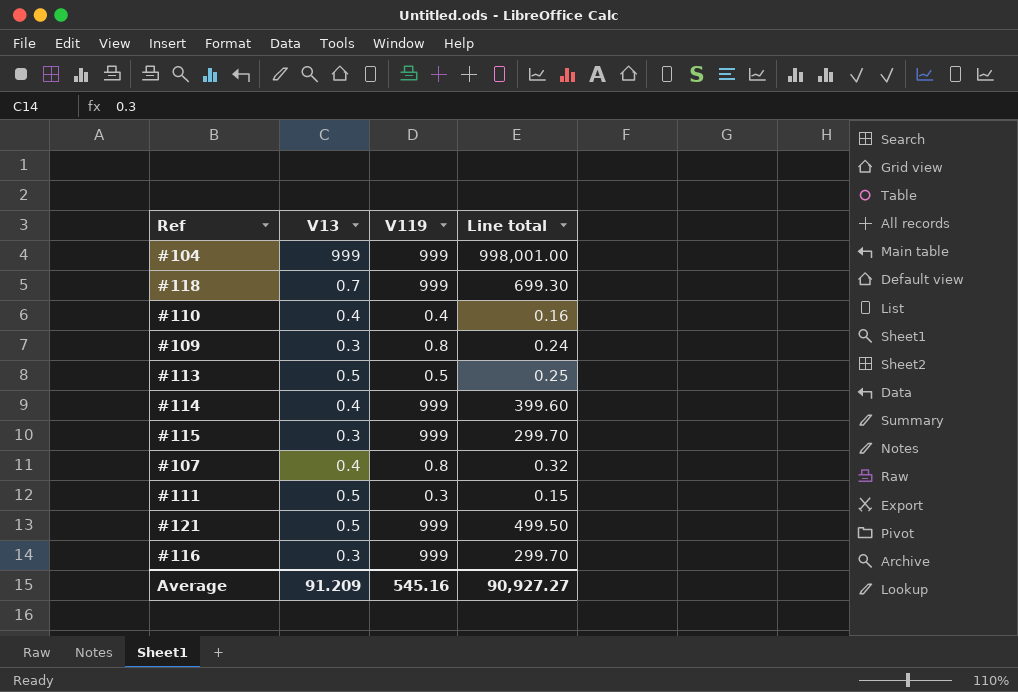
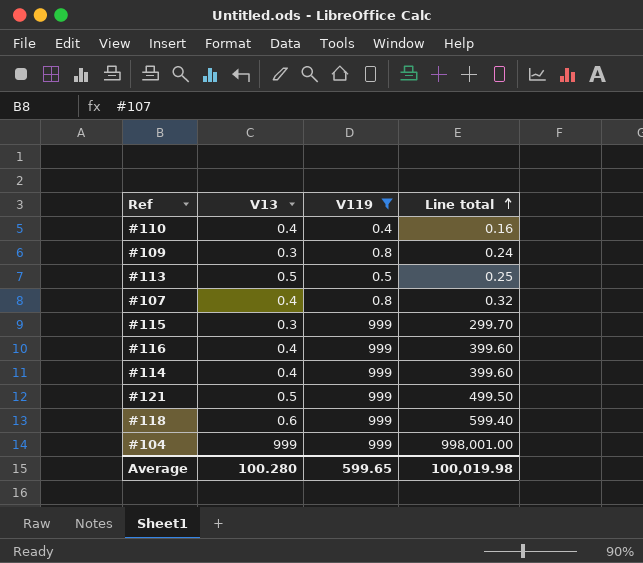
filter: none -> V119 != 0.3
row order: none -> Line total ascending
#116 | V13: 0.3 -> 0.4
#116 | Line total: 299.70 -> 399.60
#118 | V13: 0.7 -> 0.6
#118 | Line total: 699.30 -> 599.40
Average | V13: 91.209 -> 100.280
Average | V119: 545.16 -> 599.65
Average | Line total: 90,927.27 -> 100,019.98

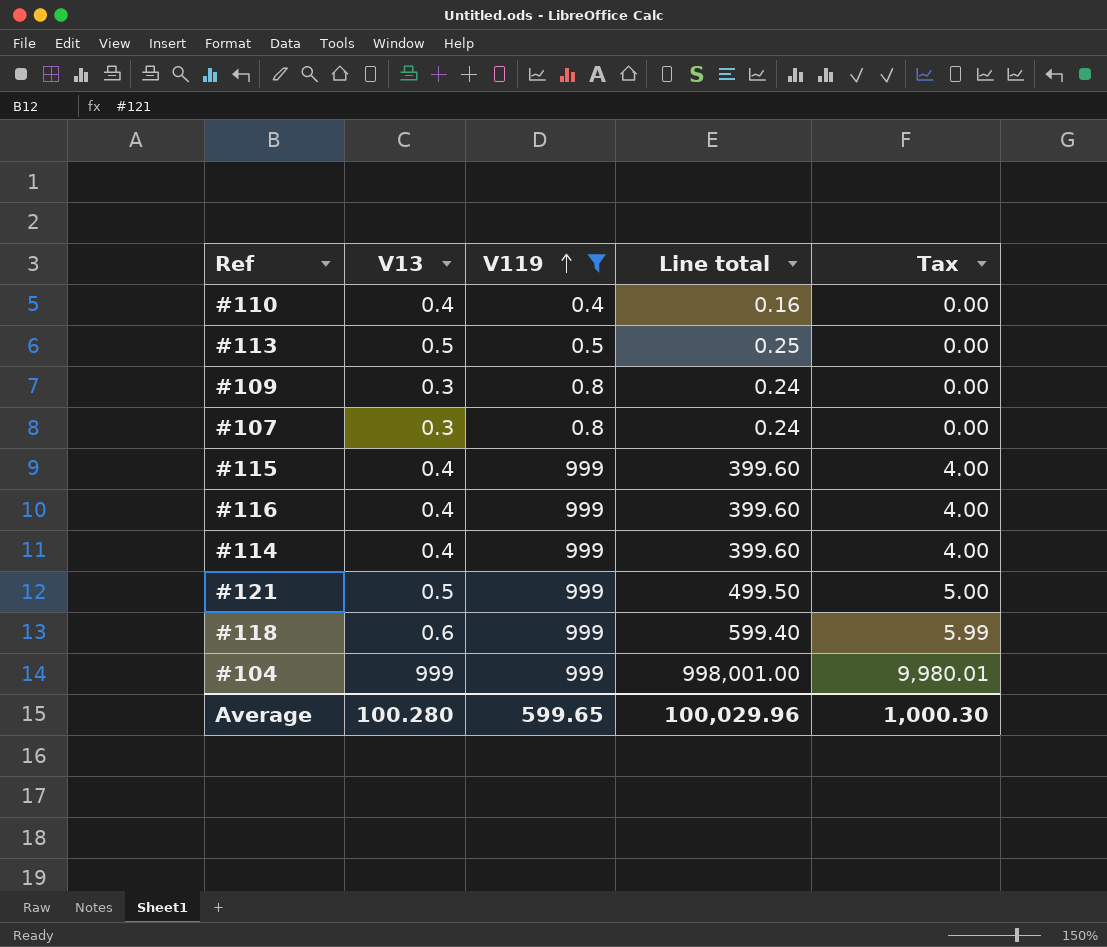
row order: Line total ascending -> V119 ascending
column Tax | formula: none -> [Line total] * 0.01
#107 | V13: 0.4 -> 0.3
#107 | Line total: 0.32 -> 0.24
#115 | V13: 0.3 -> 0.4
#115 | Line total: 299.70 -> 399.60
Average | Line total: 100,019.98 -> 100,029.96

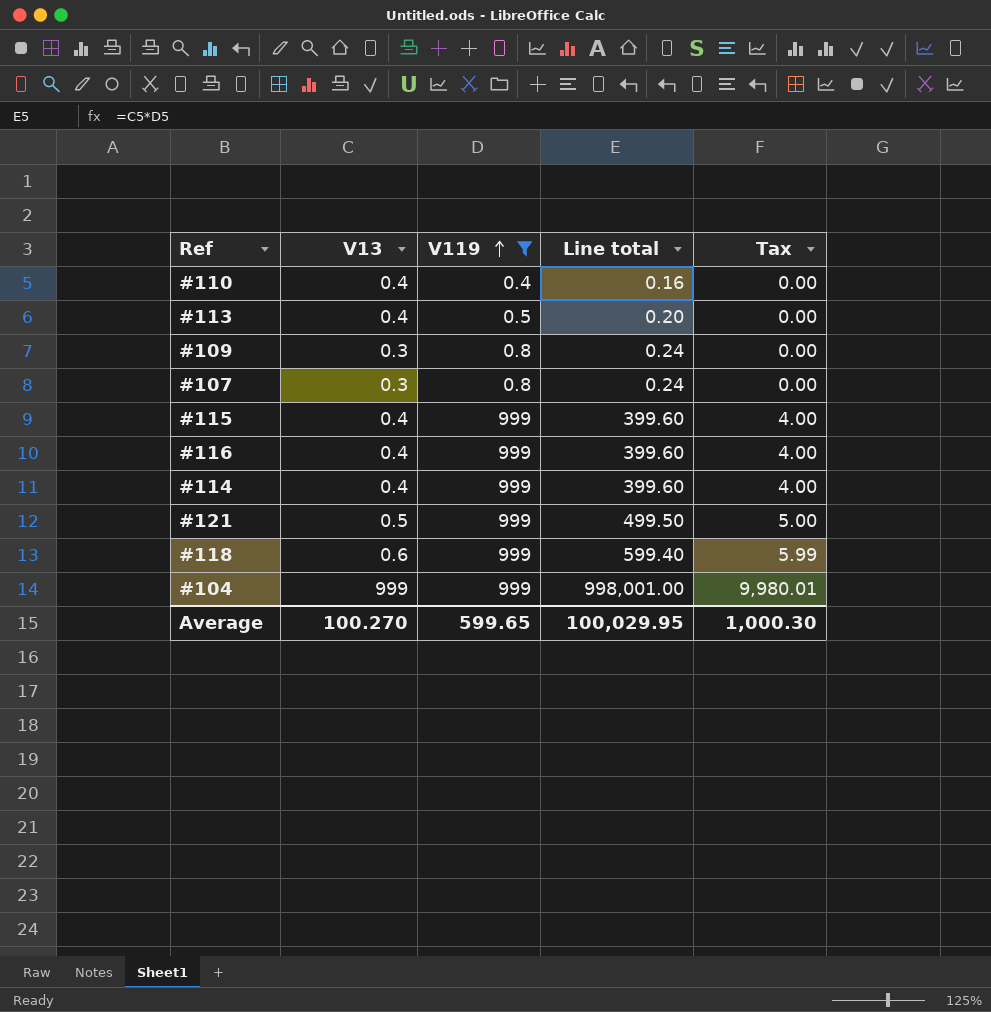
#113 | V13: 0.5 -> 0.4
#113 | Line total: 0.25 -> 0.20
Average | V13: 100.280 -> 100.270
Average | Line total: 100,029.96 -> 100,029.95

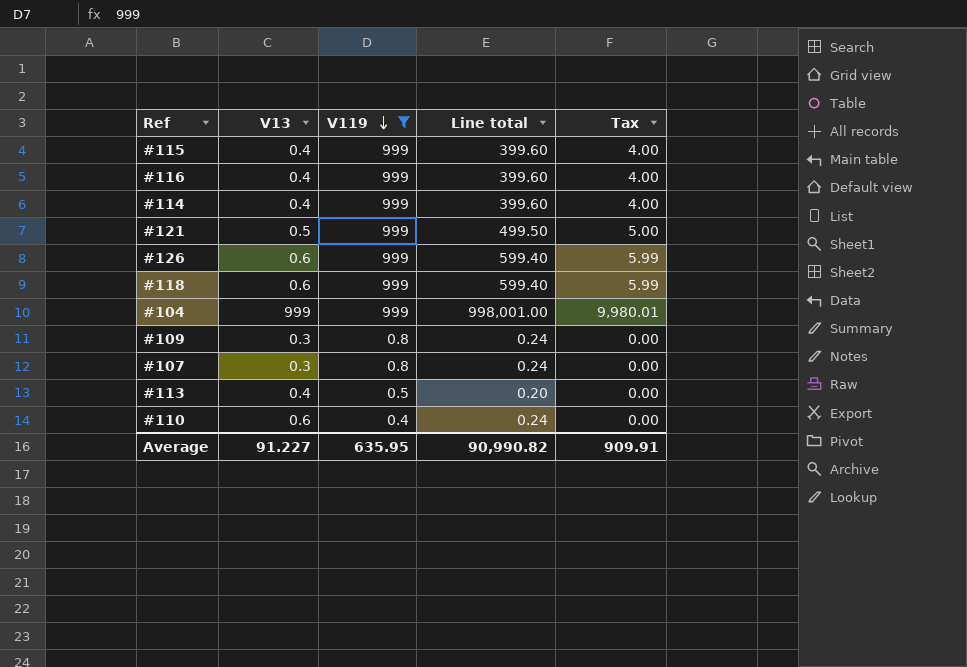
row order: V119 ascending -> V119 descending
row #126: none -> 0.6 | 999 | 599.40 | 5.99
#110 | V13: 0.4 -> 0.6
#110 | Line total: 0.16 -> 0.24
Average | V13: 100.270 -> 91.227
Average | V119: 599.65 -> 635.95
Average | Line total: 100,029.95 -> 90,990.82
Average | Tax: 1,000.30 -> 909.91

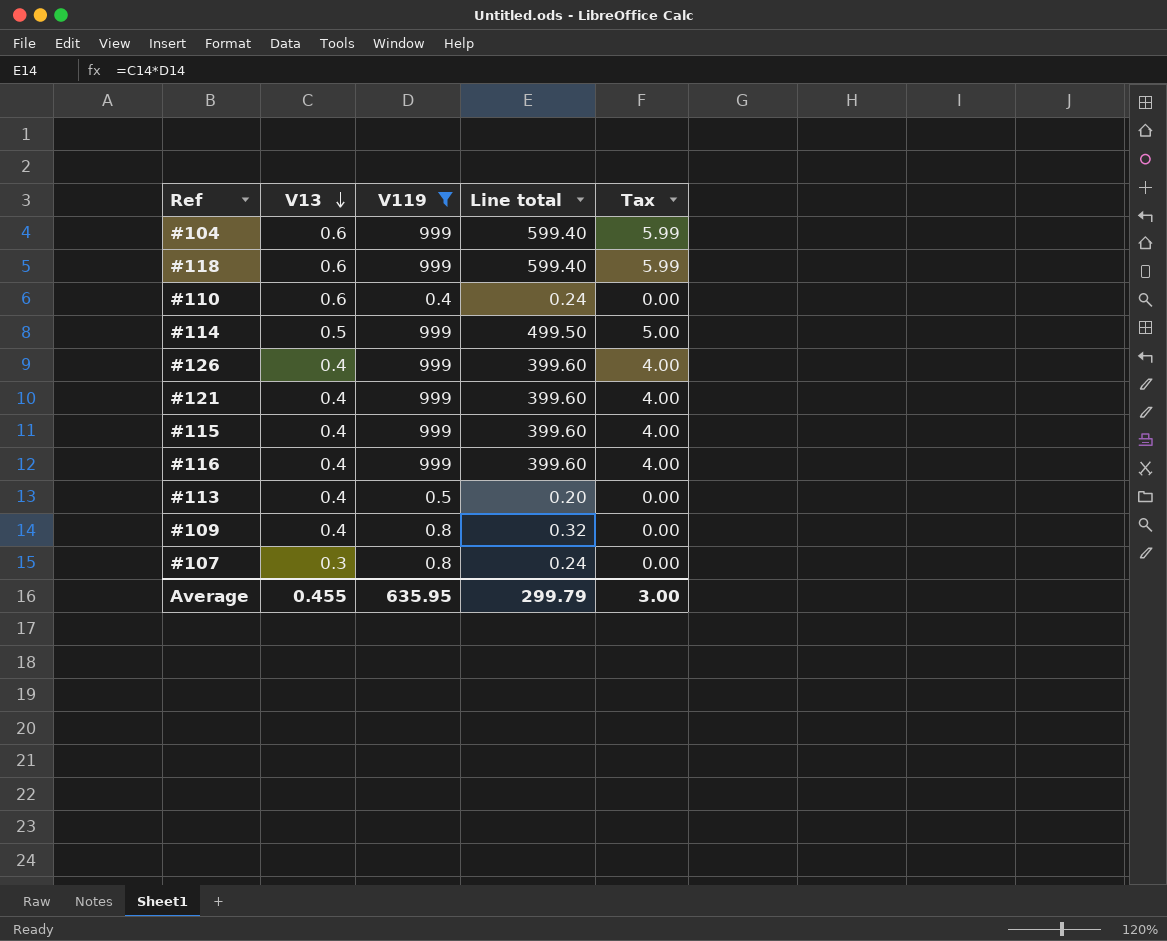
row order: V119 descending -> V13 descending
#104 | V13: 999 -> 0.6
#104 | Line total: 998,001.00 -> 599.40
#104 | Tax: 9,980.01 -> 5.99
#114 | V13: 0.4 -> 0.5
#114 | Line total: 399.60 -> 499.50
#114 | Tax: 4.00 -> 5.00
#126 | V13: 0.6 -> 0.4
#126 | Line total: 599.40 -> 399.60
#126 | Tax: 5.99 -> 4.00
#121 | V13: 0.5 -> 0.4
#121 | Line total: 499.50 -> 399.60
#121 | Tax: 5.00 -> 4.00
#109 | V13: 0.3 -> 0.4
#109 | Line total: 0.24 -> 0.32
Average | V13: 91.227 -> 0.455
Average | Line total: 90,990.82 -> 299.79
Average | Tax: 909.91 -> 3.00

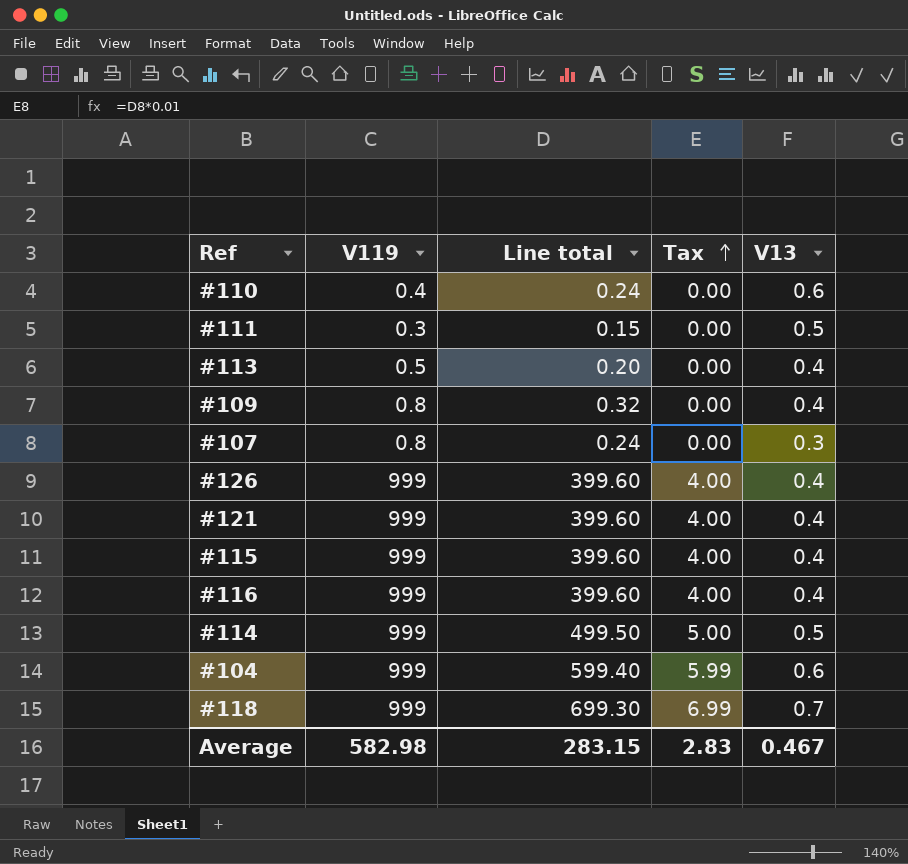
filter: V119 != 0.3 -> none
row order: V13 descending -> Tax ascending
column V13 | position: 2 -> 5
#118 | Line total: 599.40 -> 699.30
#118 | Tax: 5.99 -> 6.99
#118 | V13: 0.6 -> 0.7
Average | V119: 635.95 -> 582.98
Average | Line total: 299.79 -> 283.15
Average | Tax: 3.00 -> 2.83
Average | V13: 0.455 -> 0.467

